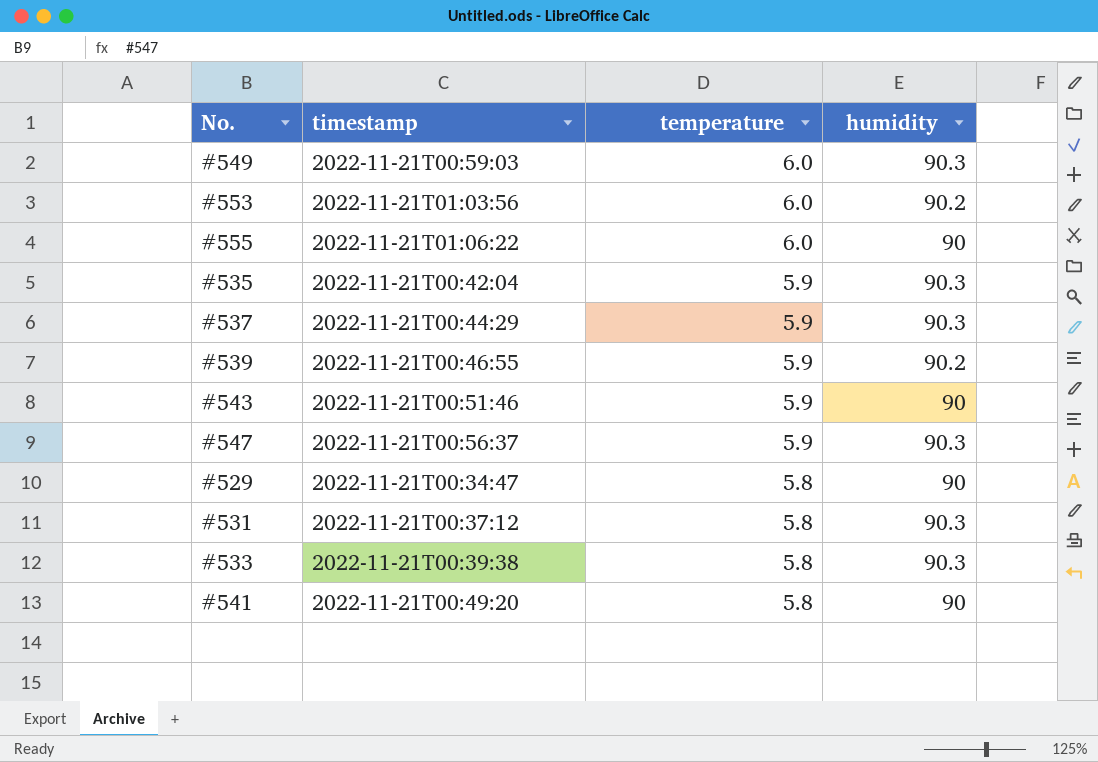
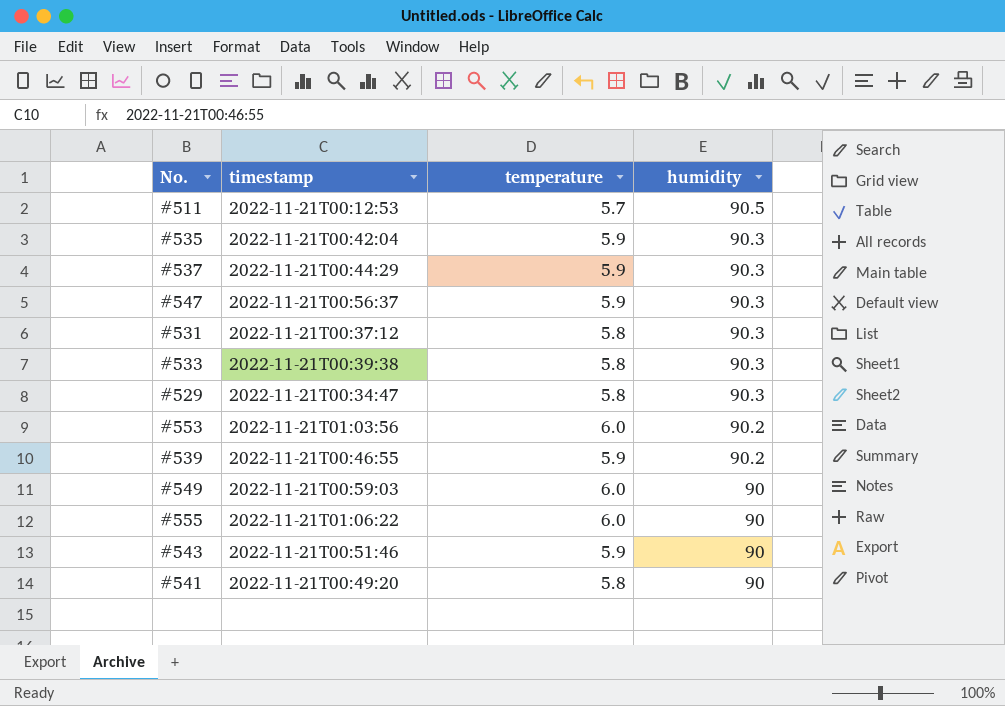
row order: temperature descending -> humidity descending
row #511: none -> 2022-11-21T00:12:53 | 5.7 | 90.5
#529 | humidity: 90 -> 90.3
#549 | humidity: 90.3 -> 90

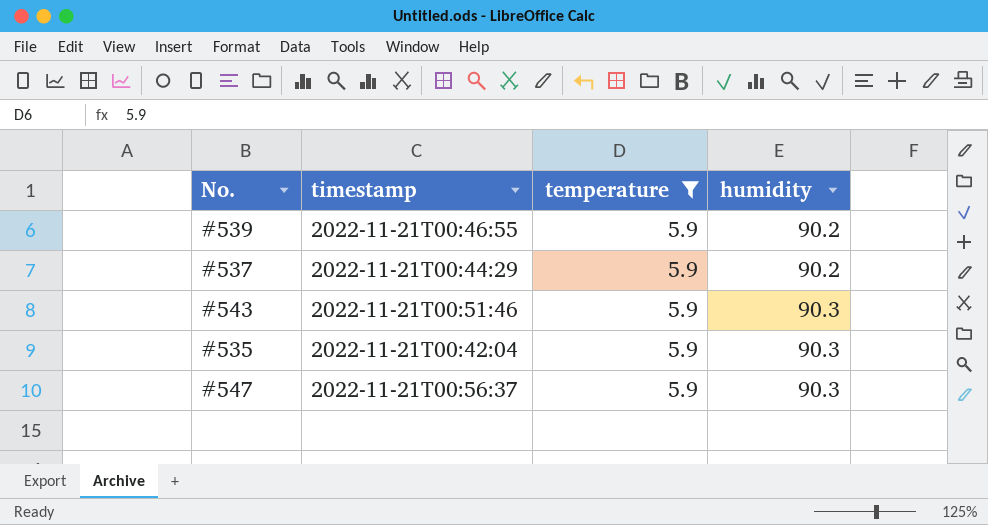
filter: none -> temperature = 5.9
row order: humidity descending -> humidity ascending
#537 | humidity: 90.3 -> 90.2
#543 | humidity: 90 -> 90.3

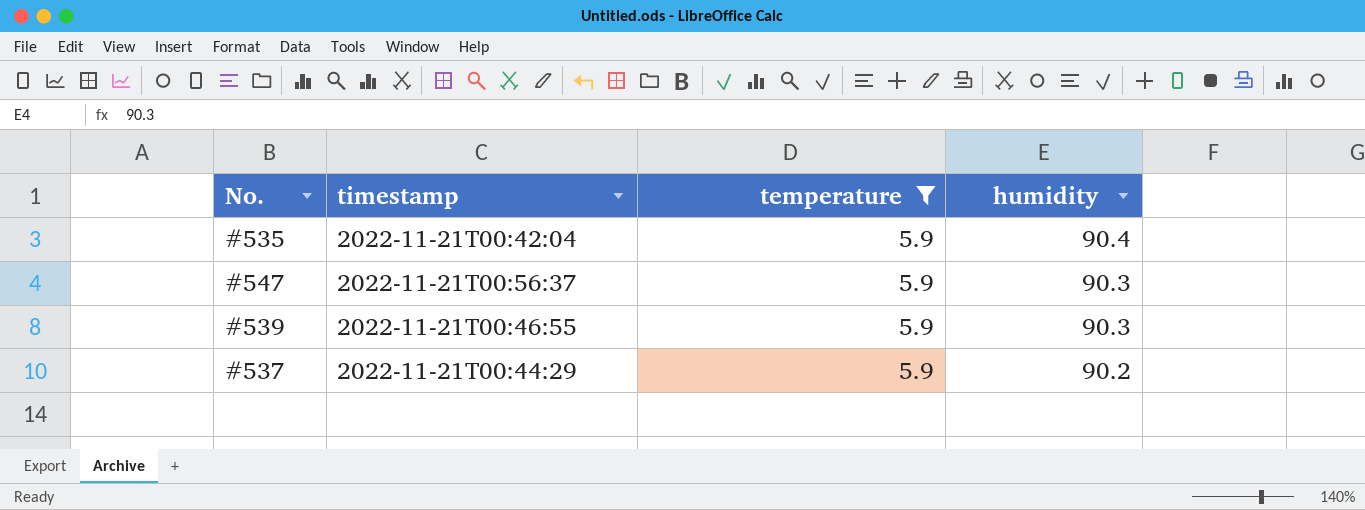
row order: humidity ascending -> humidity descending
row #543: 2022-11-21T00:51:46 | 5.9 | 90.3 -> none
#535 | humidity: 90.3 -> 90.4
#539 | humidity: 90.2 -> 90.3

